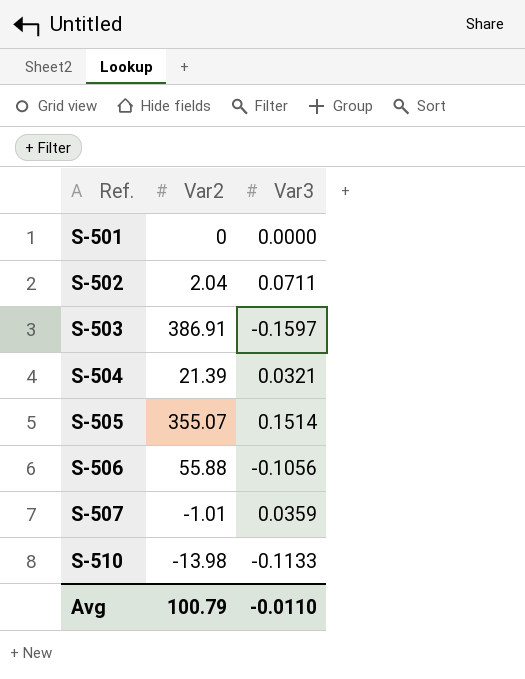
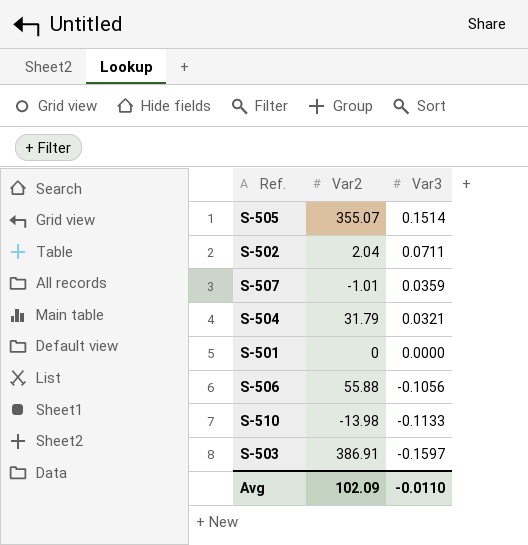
row order: Ref. ascending -> Var3 descending
S-504 | Var2: 21.39 -> 31.79
Avg | Var2: 100.79 -> 102.09

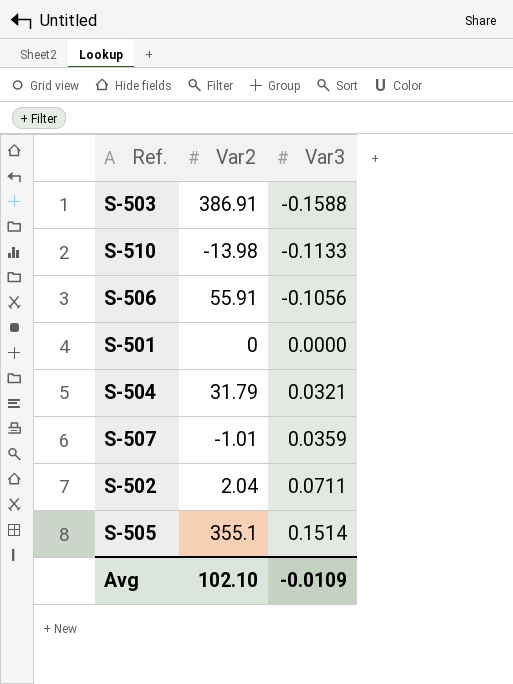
row order: Var3 descending -> Var3 ascending
S-503 | Var3: -0.1597 -> -0.1588
S-506 | Var2: 55.88 -> 55.91
S-505 | Var2: 355.07 -> 355.1
Avg | Var2: 102.09 -> 102.10
Avg | Var3: -0.0110 -> -0.0109

